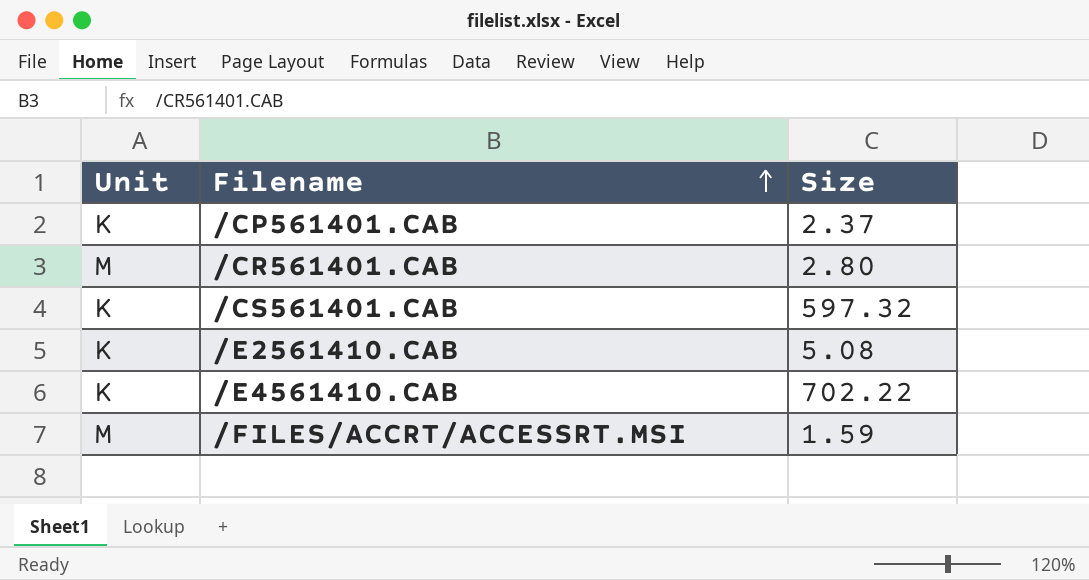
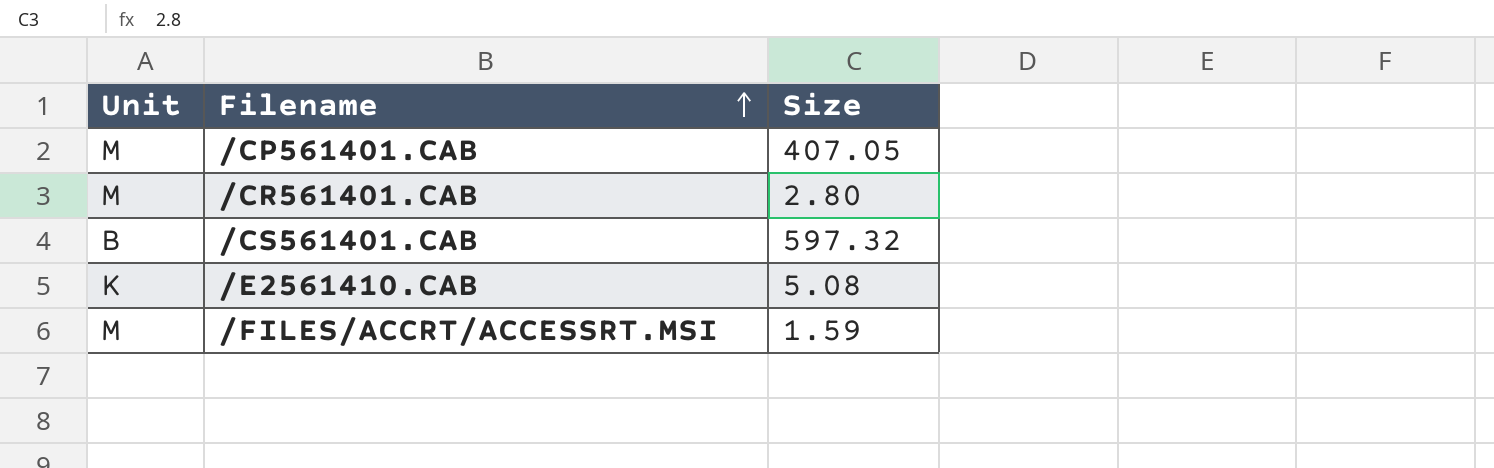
row /E4561410.CAB: K | 702.22 -> none
/CP561401.CAB | Unit: K -> M
/CP561401.CAB | Size: 2.37 -> 407.05
/CS561401.CAB | Unit: K -> B

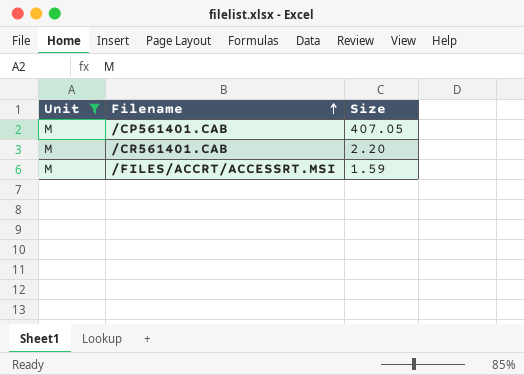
filter: none -> Unit = M
/CR561401.CAB | Size: 2.80 -> 2.20

